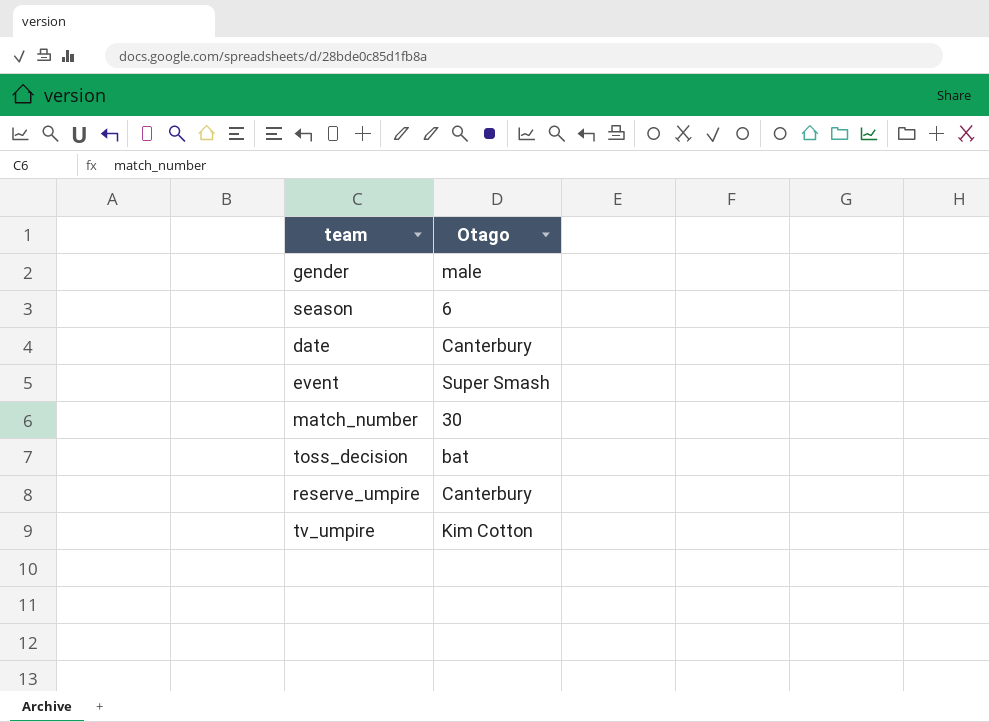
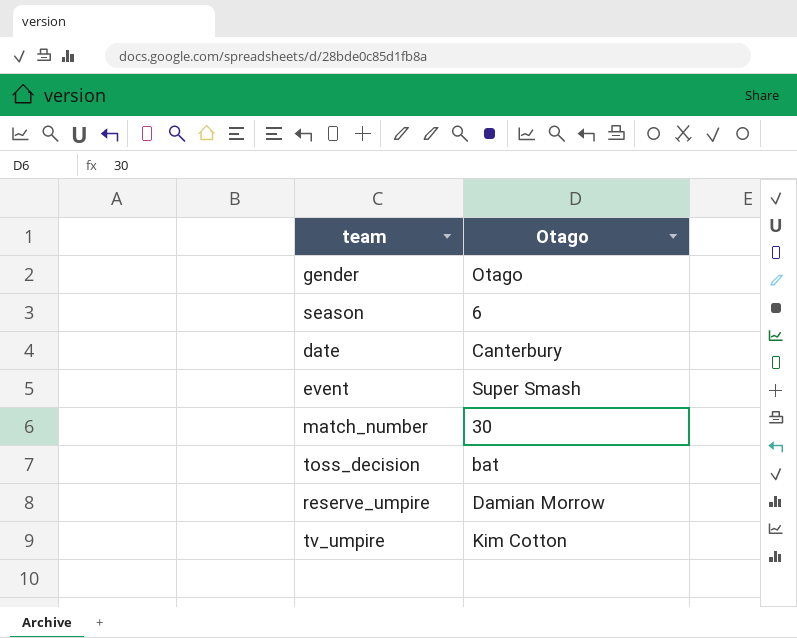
gender | Otago: male -> Otago
reserve_umpire | Otago: Canterbury -> Damian Morrow

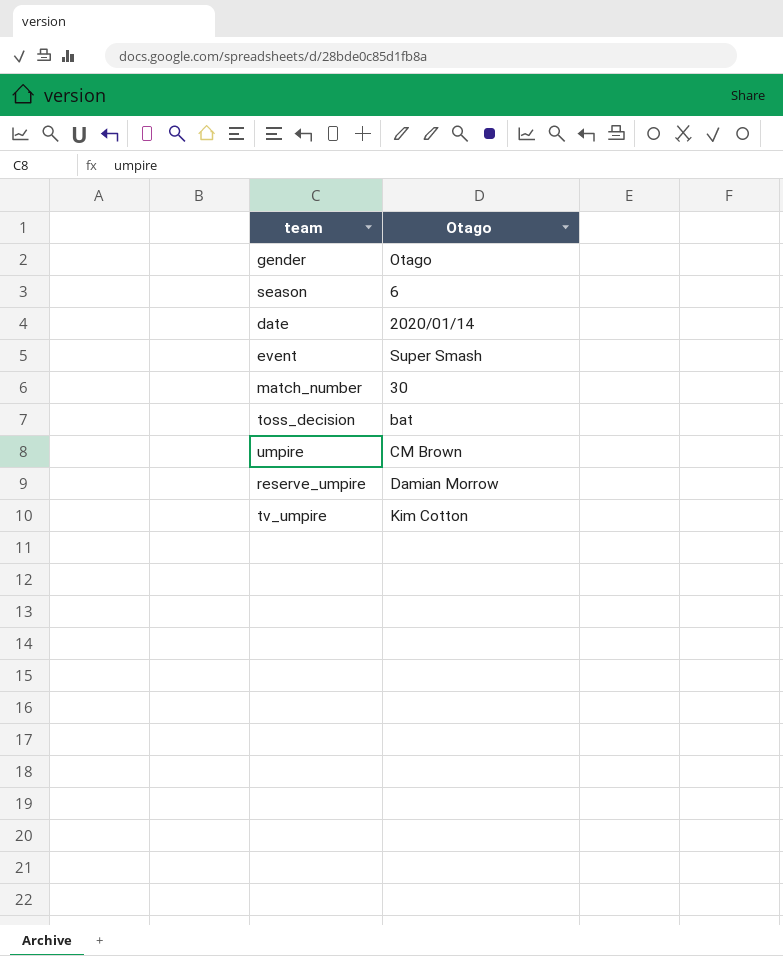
date | Otago: Canterbury -> 2020/01/14
row umpire: none -> CM Brown

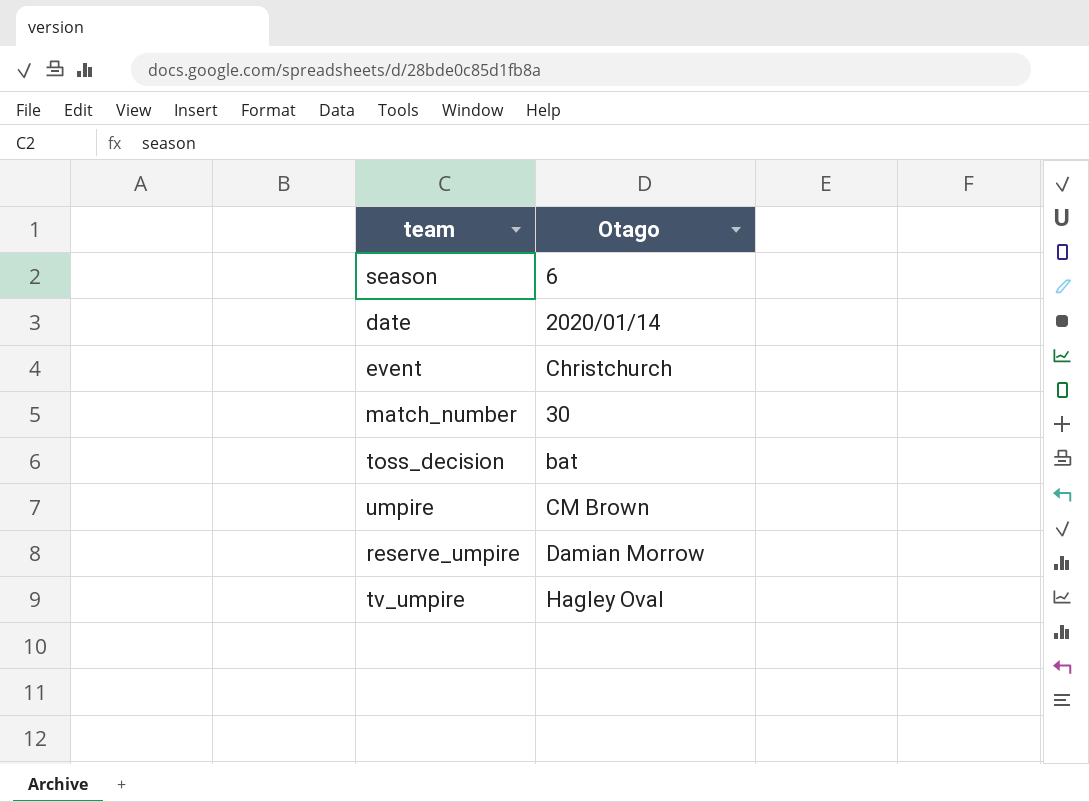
row gender: Otago -> none
event | Otago: Super Smash -> Christchurch
tv_umpire | Otago: Kim Cotton -> Hagley Oval

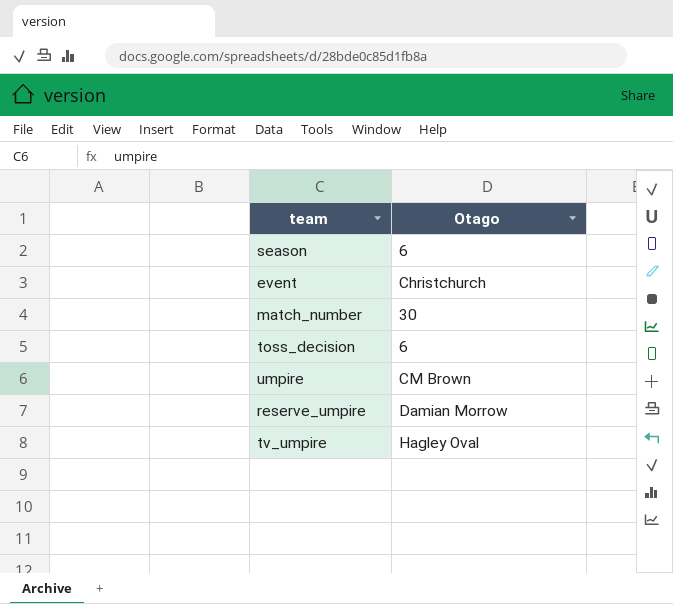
row date: 2020/01/14 -> none
toss_decision | Otago: bat -> 6

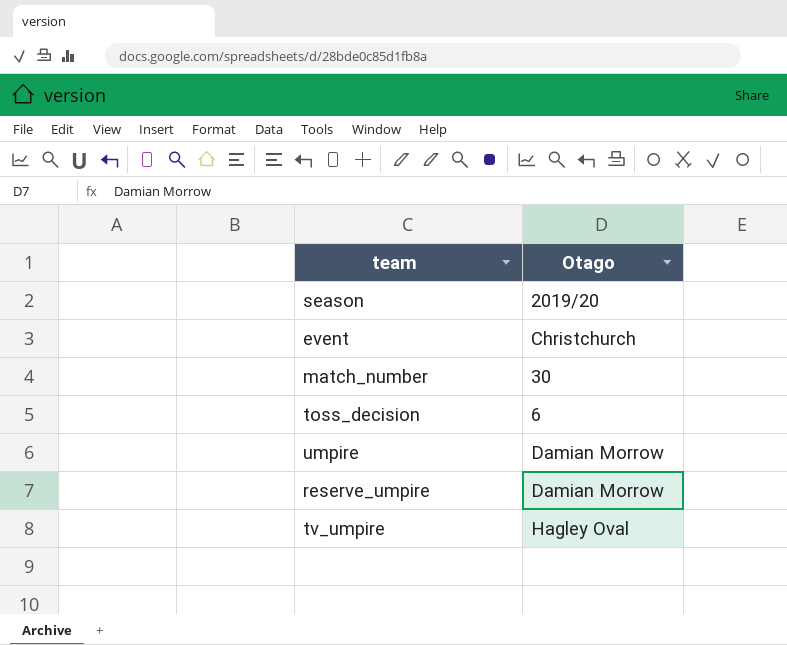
season | Otago: 6 -> 2019/20
umpire | Otago: CM Brown -> Damian Morrow

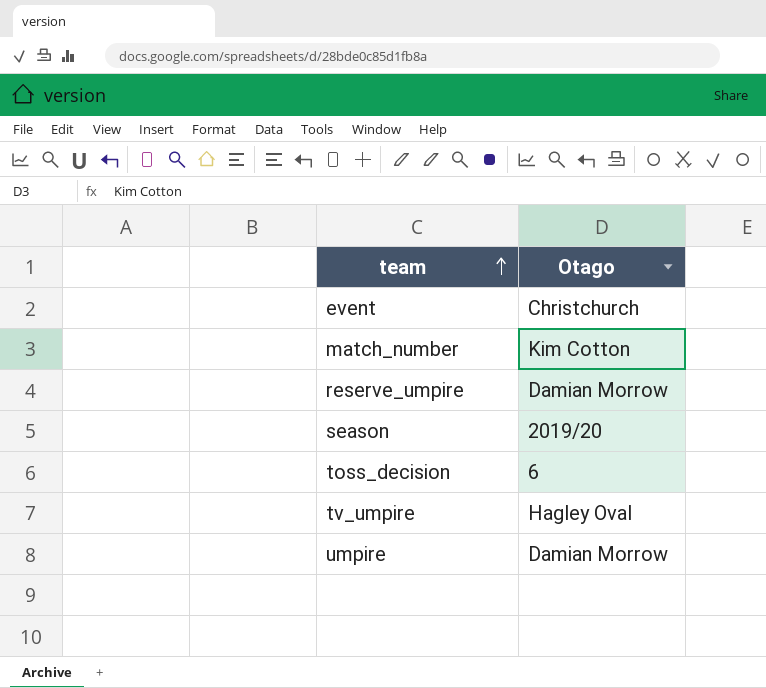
row order: none -> team ascending
match_number | Otago: 30 -> Kim Cotton

